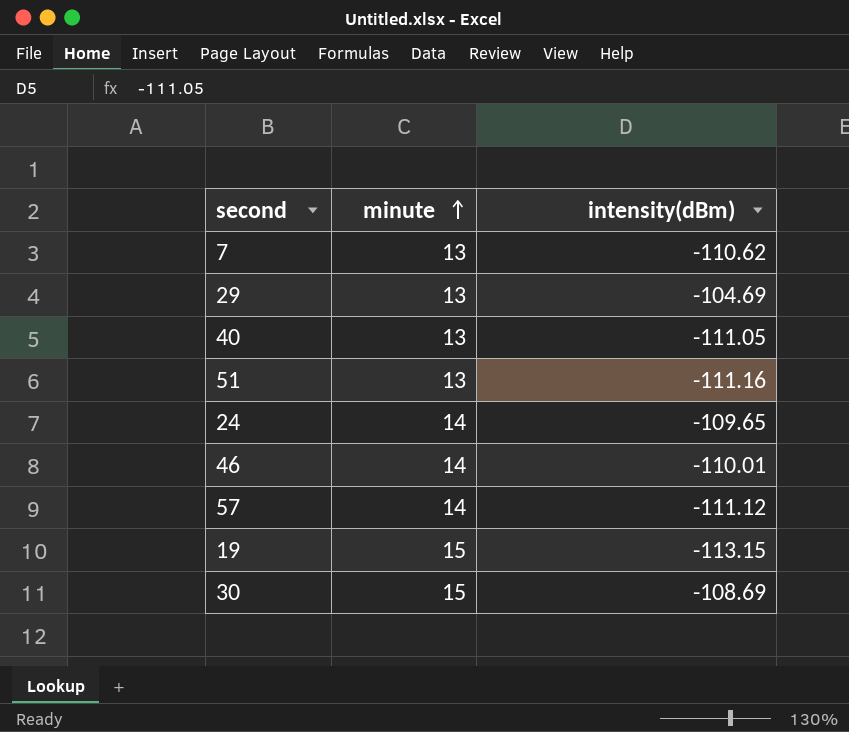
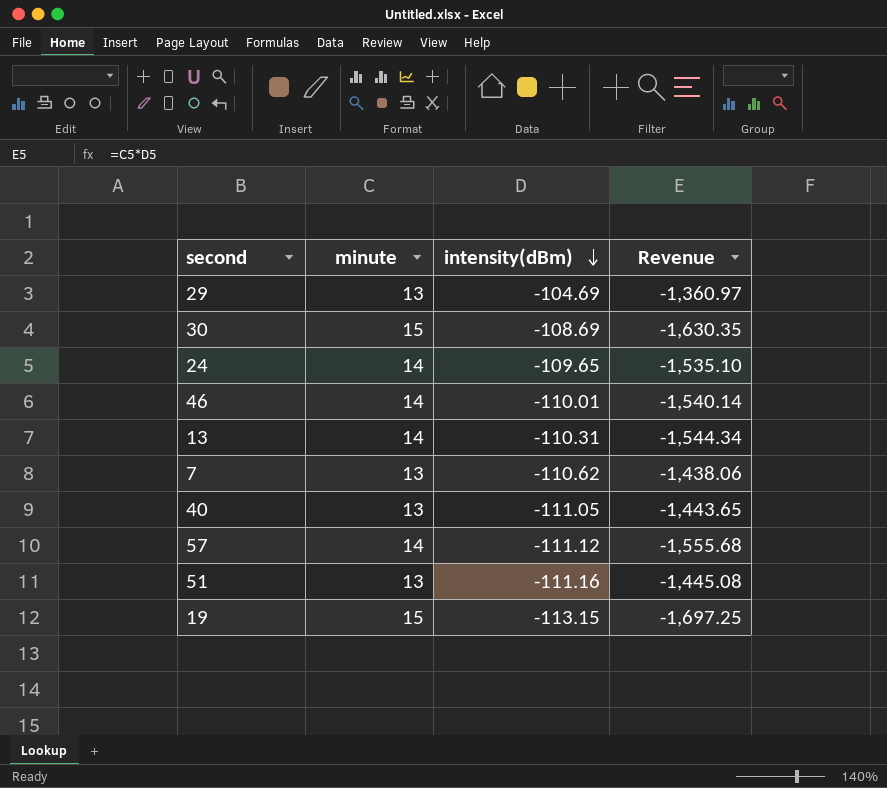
row order: minute ascending -> intensity(dBm) descending
column Revenue | formula: none -> [minute] * [intensity(dBm)]
row 13: none -> 14 | -110.31 | -1,544.34

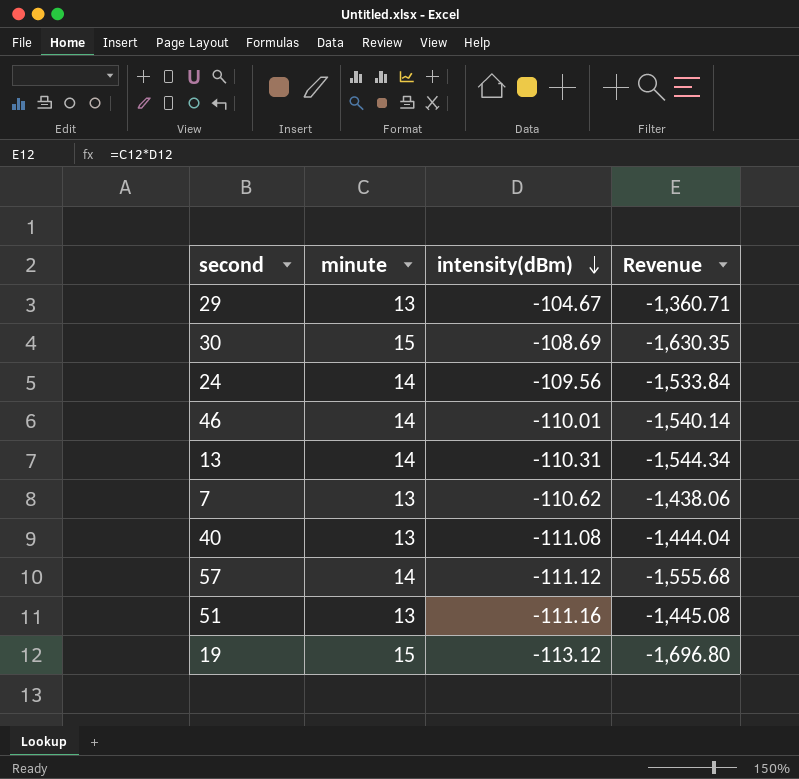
29 | intensity(dBm): -104.69 -> -104.67
29 | Revenue: -1,360.97 -> -1,360.71
24 | intensity(dBm): -109.65 -> -109.56
24 | Revenue: -1,535.10 -> -1,533.84
40 | intensity(dBm): -111.05 -> -111.08
40 | Revenue: -1,443.65 -> -1,444.04
19 | intensity(dBm): -113.15 -> -113.12
19 | Revenue: -1,697.25 -> -1,696.80

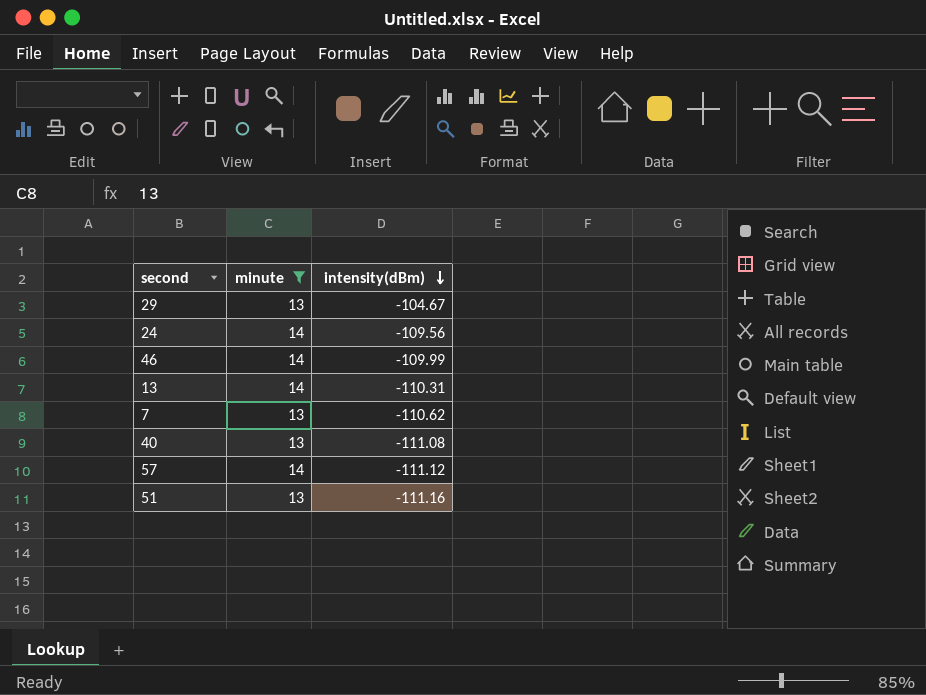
filter: none -> minute != 15
column Revenue | formula: [minute] * [intensity(dBm)] -> none
46 | intensity(dBm): -110.01 -> -109.99

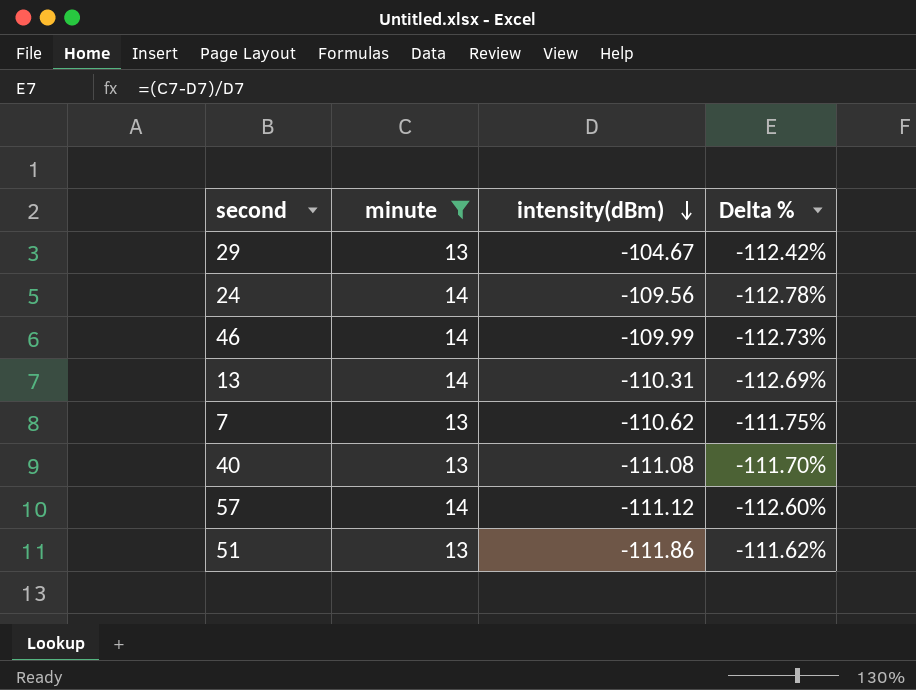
column Delta % | formula: none -> ([minute] - [intensity(dBm)]) / [intensity(dBm)]
51 | intensity(dBm): -111.16 -> -111.86

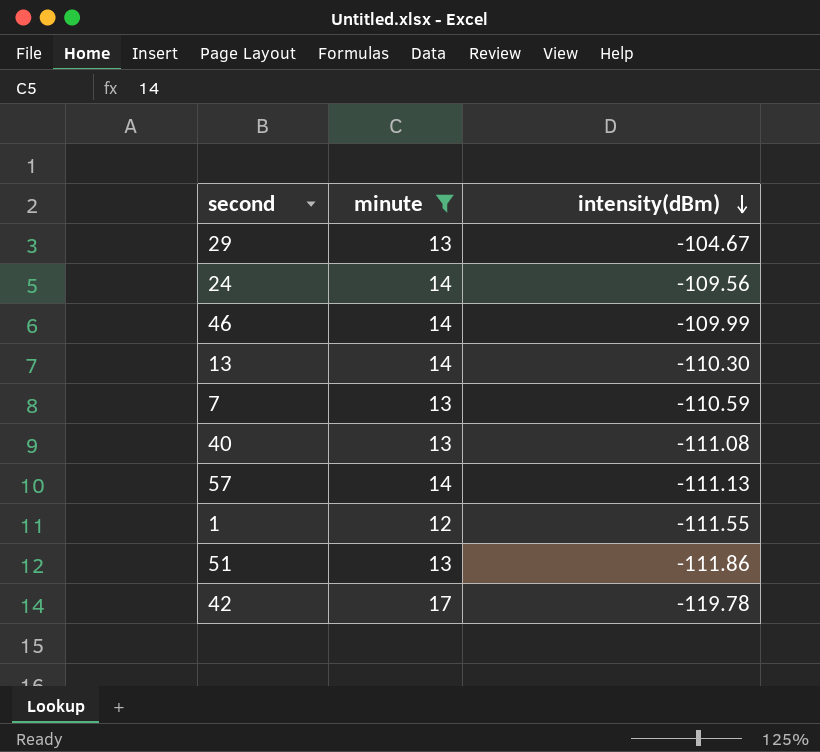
column Delta % | formula: ([minute] - [intensity(dBm)]) / [intensity(dBm)] -> none
13 | intensity(dBm): -110.31 -> -110.30
7 | intensity(dBm): -110.62 -> -110.59
57 | intensity(dBm): -111.12 -> -111.13
row 1: none -> 12 | -111.55
row 42: none -> 17 | -119.78

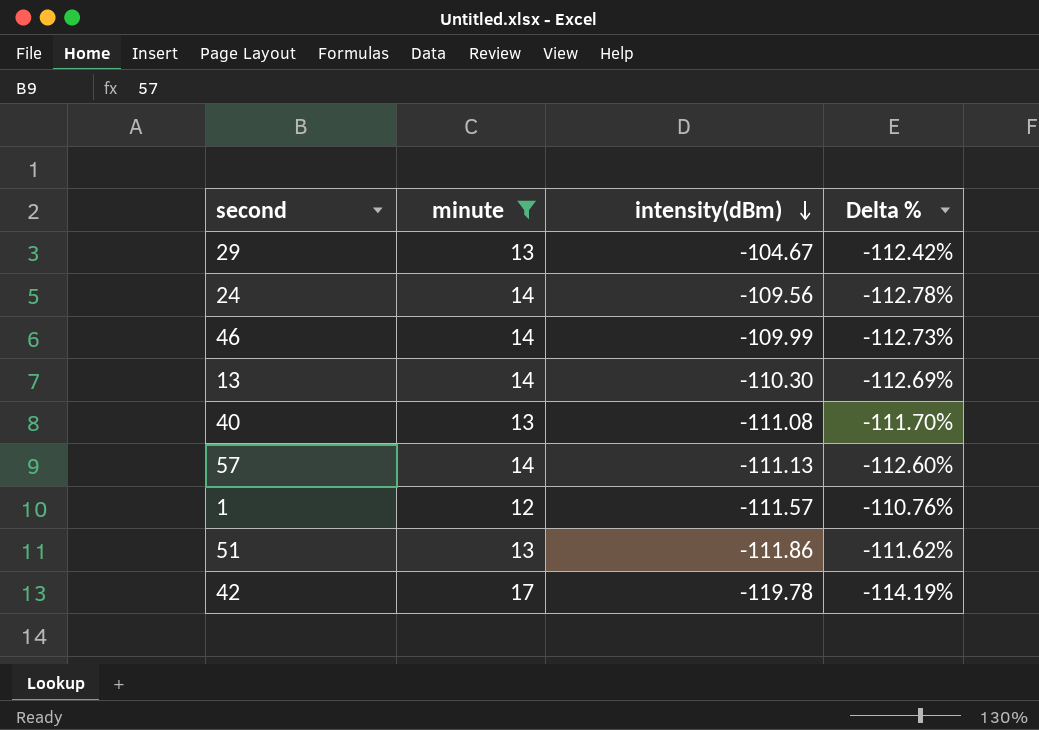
column Delta % | formula: none -> ([minute] - [intensity(dBm)]) / [intensity(dBm)]
row 7: 13 | -110.59 -> none
1 | intensity(dBm): -111.55 -> -111.57

